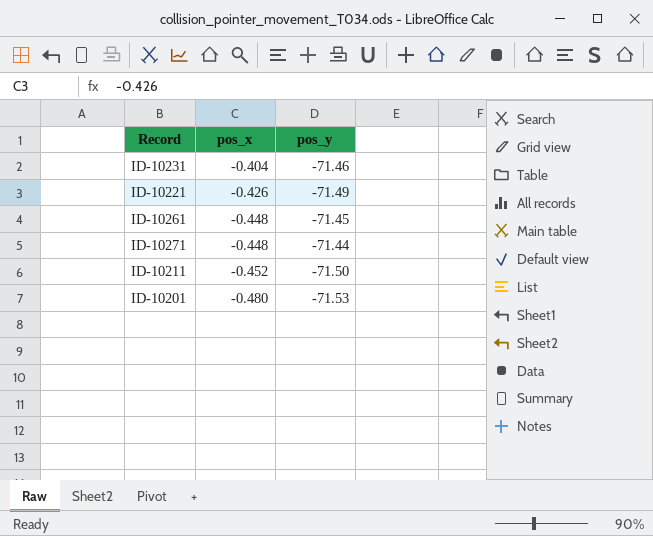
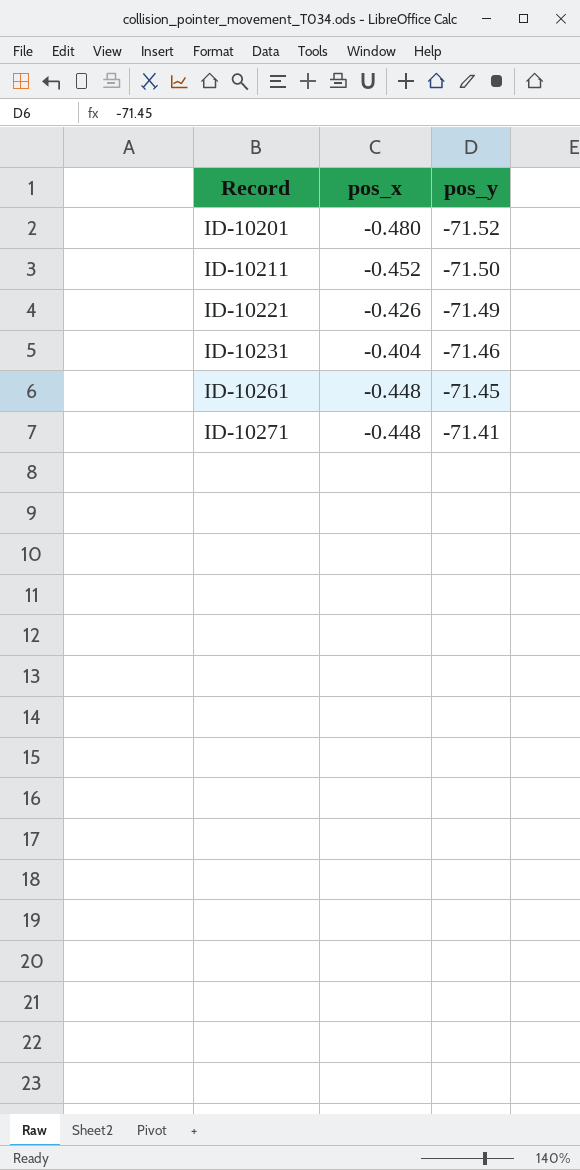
row order: pos_x descending -> Record ascending
ID-10201 | pos_y: -71.53 -> -71.52
ID-10271 | pos_y: -71.44 -> -71.41

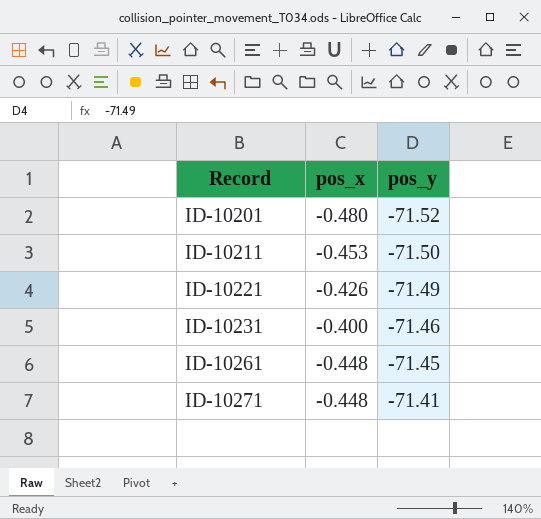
ID-10211 | pos_x: -0.452 -> -0.453
ID-10231 | pos_x: -0.404 -> -0.400

